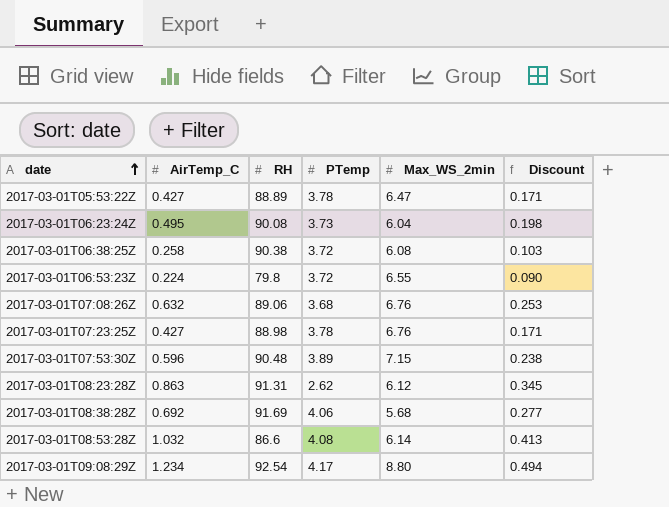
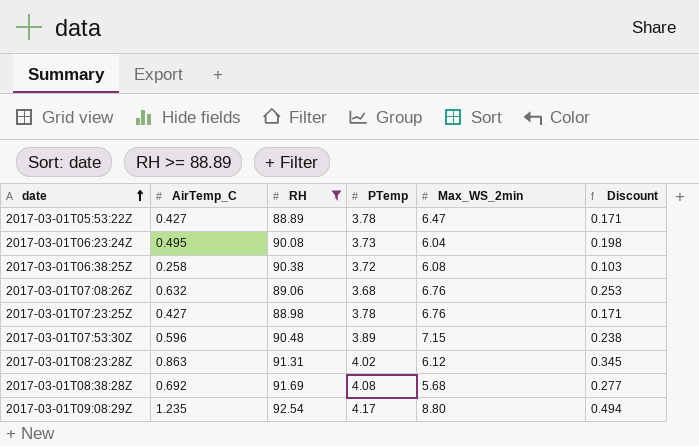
filter: none -> RH >= 88.89
2017-03-01T08:23:28Z | PTemp: 2.62 -> 4.02
2017-03-01T08:38:28Z | PTemp: 4.06 -> 4.08
2017-03-01T09:08:29Z | AirTemp_C: 1.234 -> 1.235

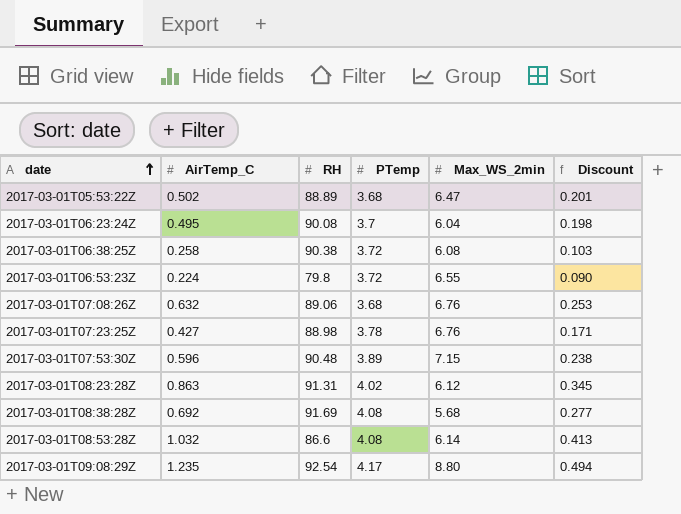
filter: RH >= 88.89 -> none
2017-03-01T05:53:22Z | AirTemp_C: 0.427 -> 0.502
2017-03-01T05:53:22Z | PTemp: 3.78 -> 3.68
2017-03-01T05:53:22Z | Discount: 0.171 -> 0.201
2017-03-01T06:23:24Z | PTemp: 3.73 -> 3.7

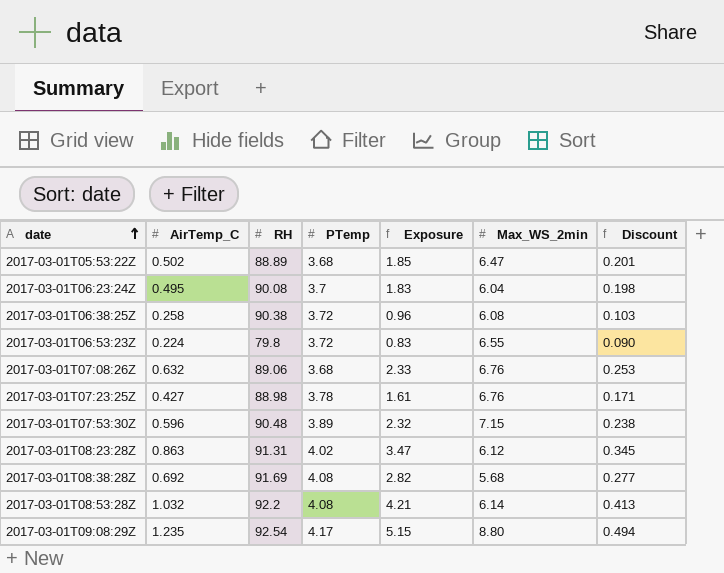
column Exposure | formula: none -> [AirTemp_C] * [PTemp]
2017-03-01T08:53:28Z | RH: 86.6 -> 92.2

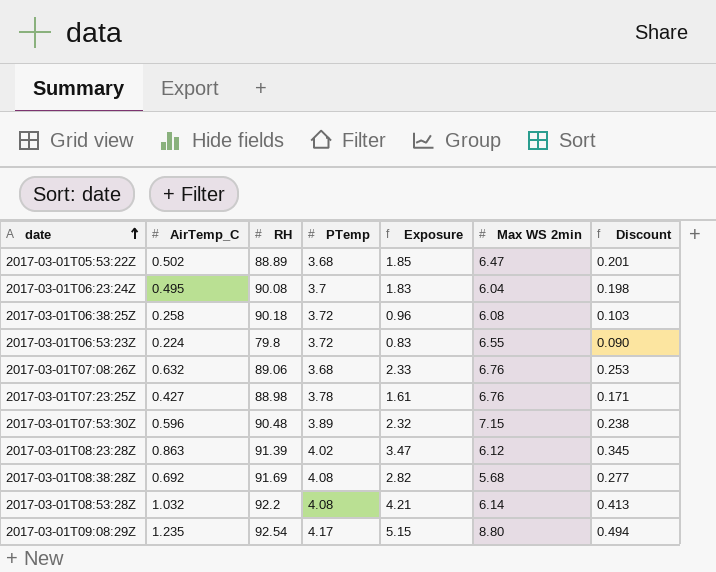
column name: Max_WS_2min -> Max WS 2min
2017-03-01T06:38:25Z | RH: 90.38 -> 90.18
2017-03-01T08:23:28Z | RH: 91.31 -> 91.39

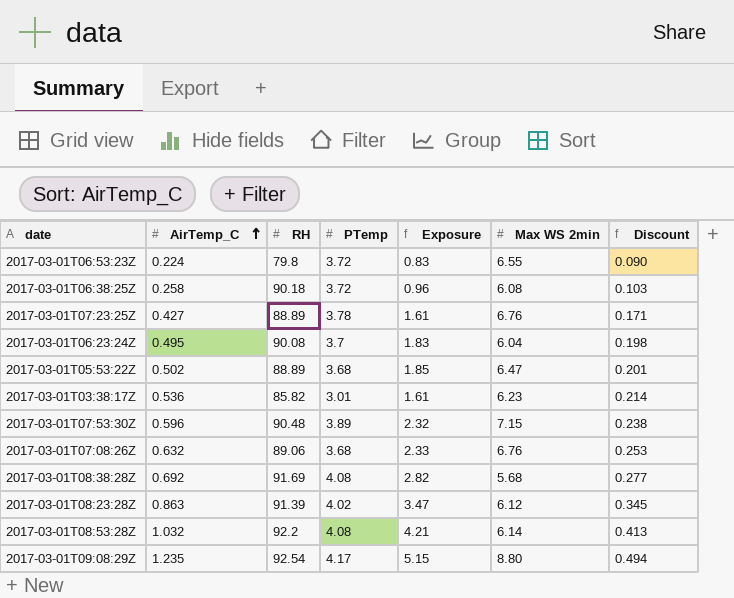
row order: date ascending -> AirTemp_C ascending
2017-03-01T07:23:25Z | RH: 88.98 -> 88.89
row 2017-03-01T03:38:17Z: none -> 0.536 | 85.82 | 3.01 | 1.61 | 6.23 | 0.214

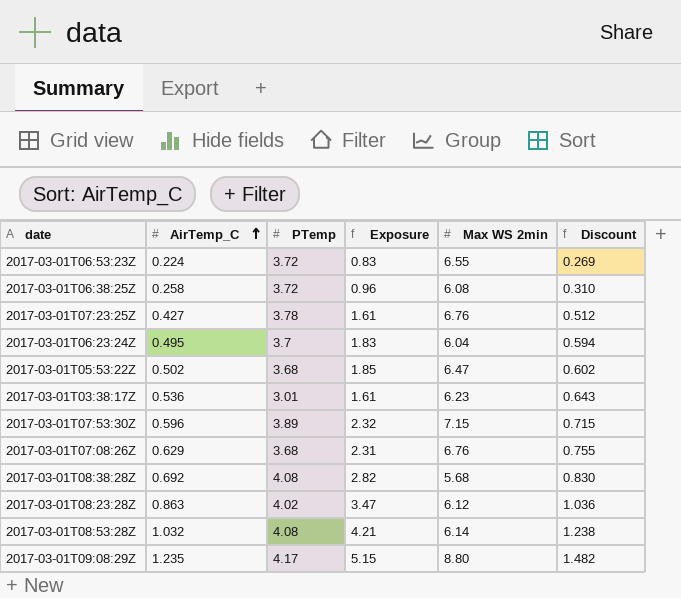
column RH | position: 3 -> none
column Discount | formula: [AirTemp_C] * 0.4 -> [AirTemp_C] * 1.2
2017-03-01T07:08:26Z | AirTemp_C: 0.632 -> 0.629
2017-03-01T07:08:26Z | Exposure: 2.33 -> 2.31

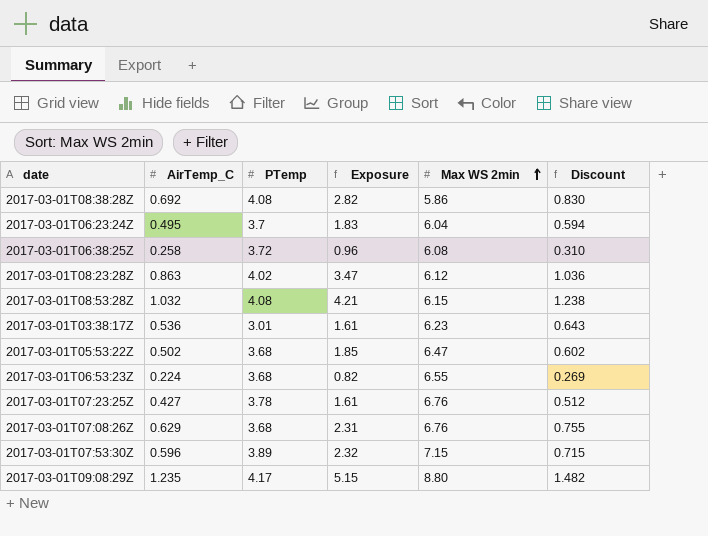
row order: AirTemp_C ascending -> Max WS 2min ascending
2017-03-01T08:38:28Z | Max WS 2min: 5.68 -> 5.86
2017-03-01T08:53:28Z | Max WS 2min: 6.14 -> 6.15
2017-03-01T06:53:23Z | PTemp: 3.72 -> 3.68
2017-03-01T06:53:23Z | Exposure: 0.83 -> 0.82

